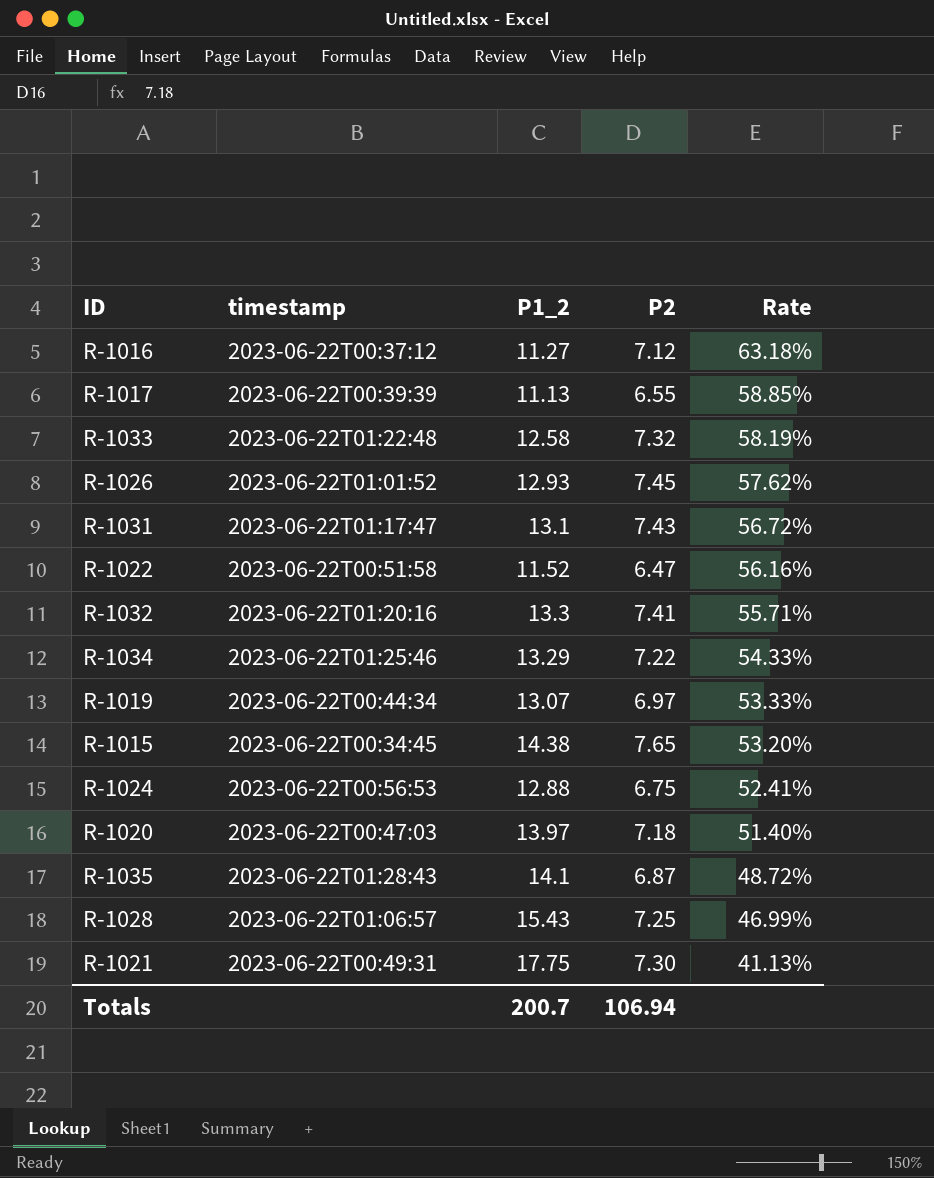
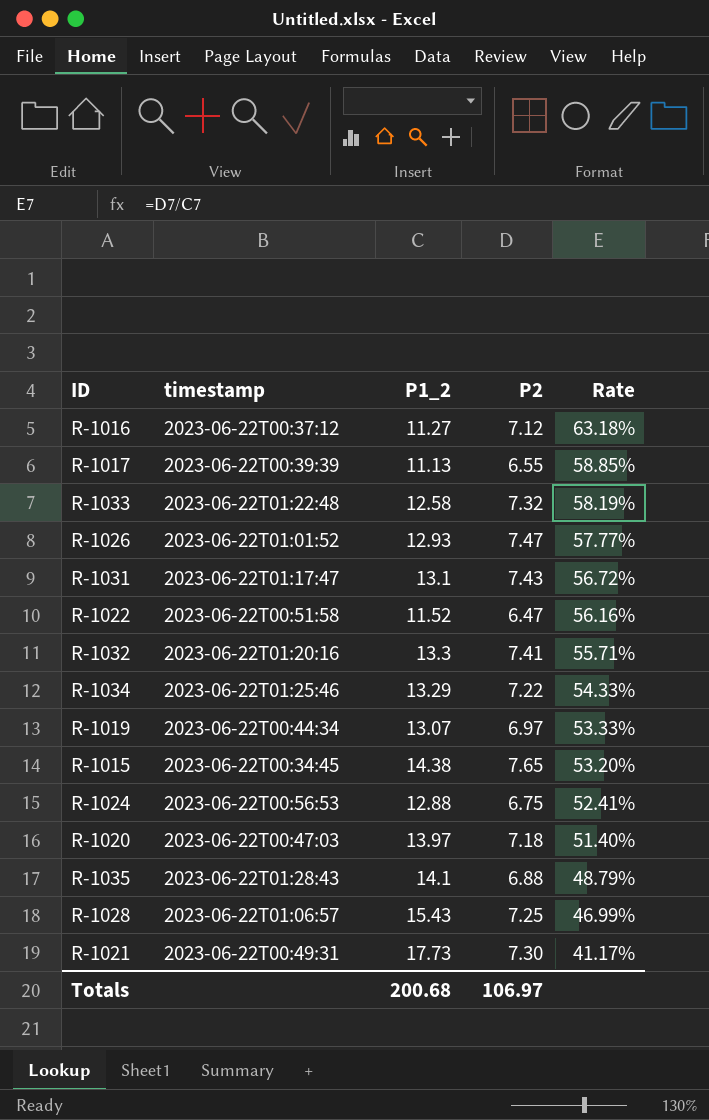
R-1026 | P2: 7.45 -> 7.47
R-1026 | Rate: 57.62% -> 57.77%
R-1035 | P2: 6.87 -> 6.88
R-1035 | Rate: 48.72% -> 48.79%
R-1021 | P1_2: 17.75 -> 17.73
R-1021 | Rate: 41.13% -> 41.17%
Totals | P1_2: 200.7 -> 200.68
Totals | P2: 106.94 -> 106.97

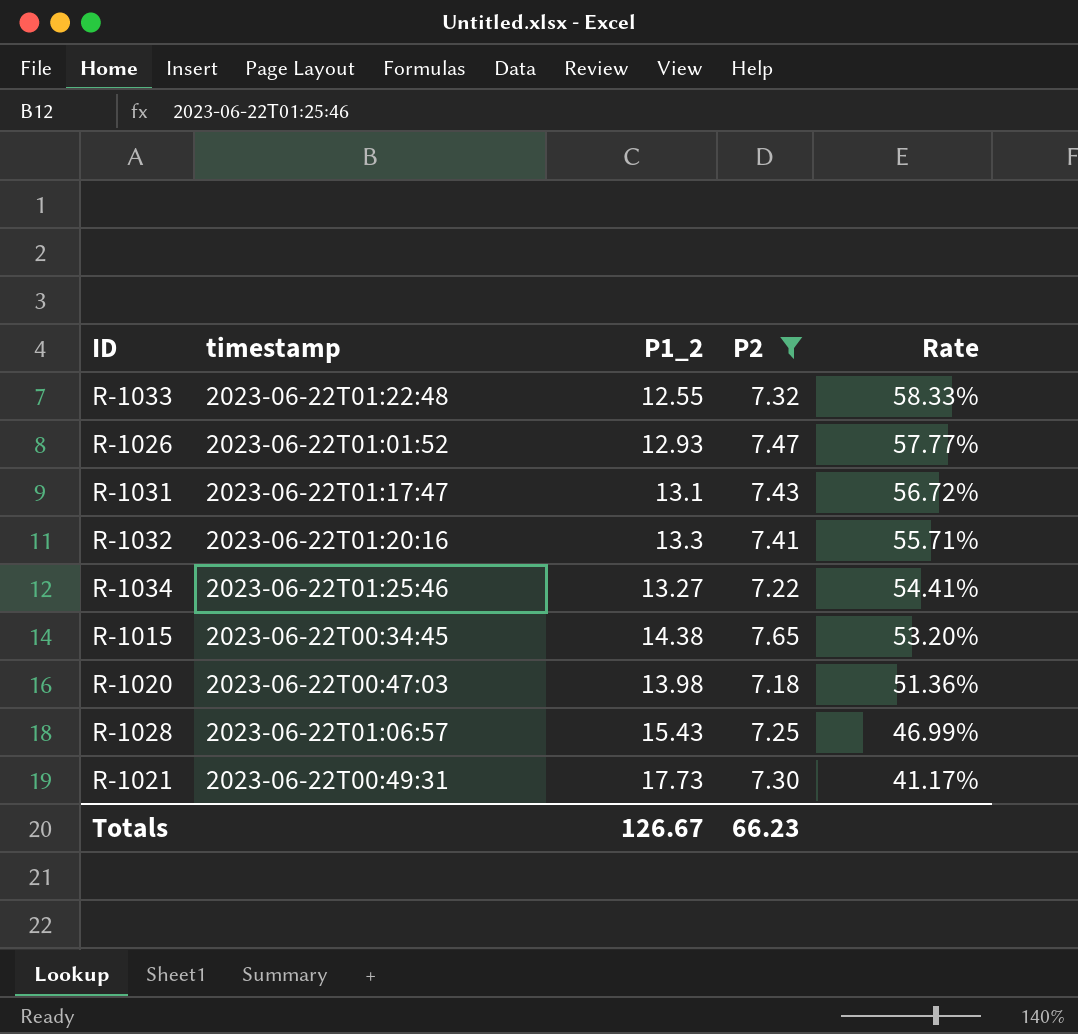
filter: none -> P2 >= 7.18
R-1033 | P1_2: 12.58 -> 12.55
R-1033 | Rate: 58.19% -> 58.33%
R-1034 | P1_2: 13.29 -> 13.27
R-1034 | Rate: 54.33% -> 54.41%
R-1020 | P1_2: 13.97 -> 13.98
R-1020 | Rate: 51.40% -> 51.36%
Totals | P1_2: 200.68 -> 126.67
Totals | P2: 106.97 -> 66.23

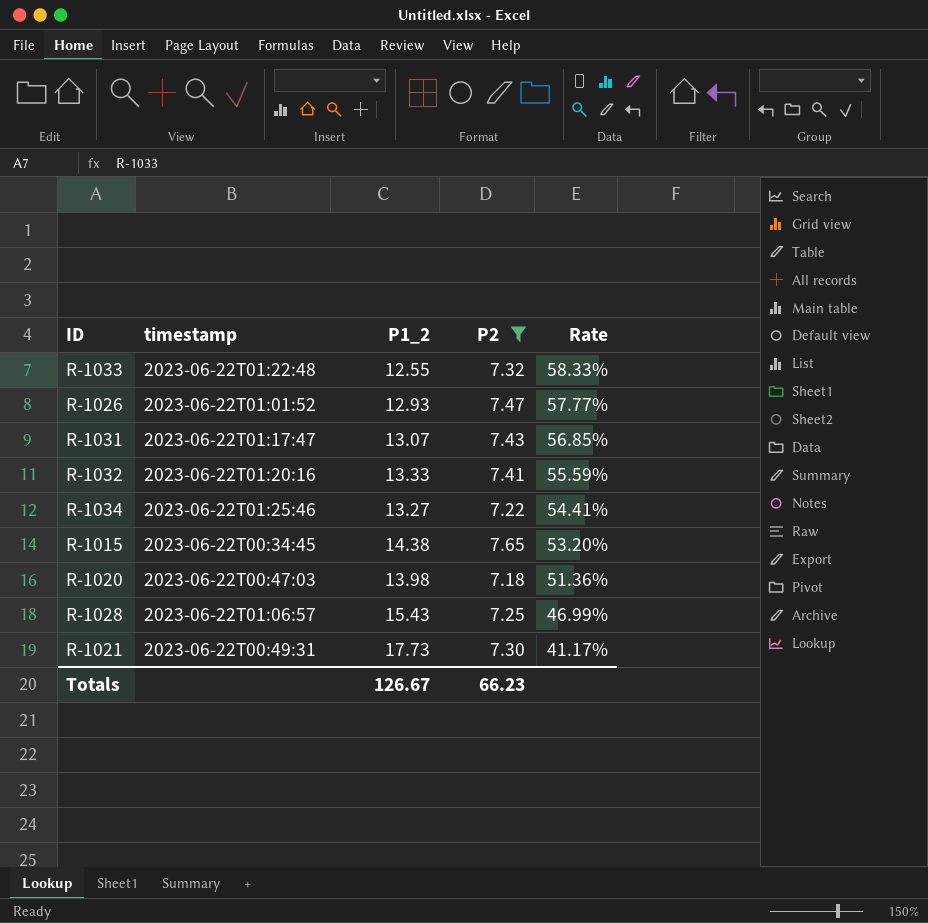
R-1031 | P1_2: 13.1 -> 13.07
R-1031 | Rate: 56.72% -> 56.85%
R-1032 | P1_2: 13.3 -> 13.33
R-1032 | Rate: 55.71% -> 55.59%

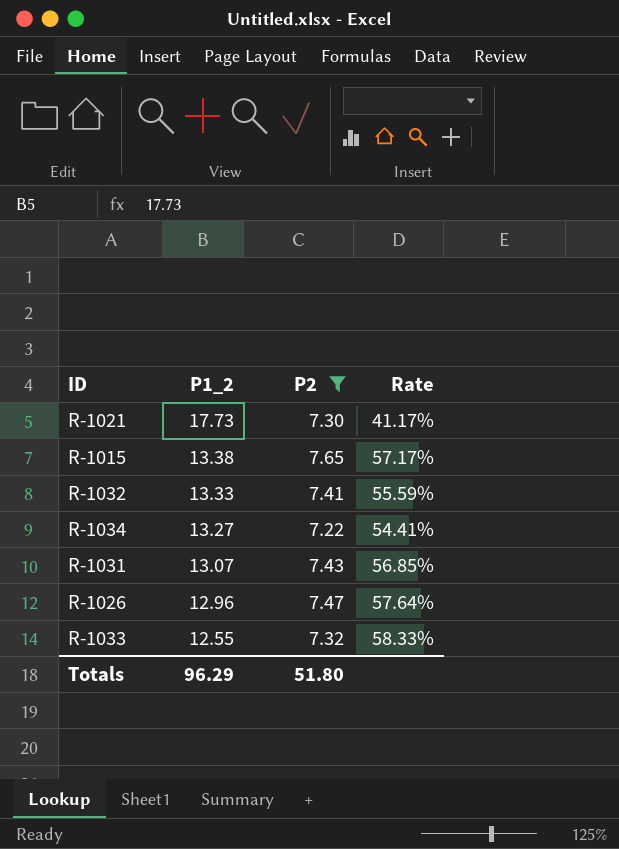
row order: Rate descending -> P1_2 descending
column timestamp | position: 2 -> none
row R-1020: 2023-06-22T00:47:03 | 13.98 | 7.18 | 51.36% -> none
row R-1028: 2023-06-22T01:06:57 | 15.43 | 7.25 | 46.99% -> none
R-1015 | P1_2: 14.38 -> 13.38
R-1015 | Rate: 53.20% -> 57.17%
R-1026 | P1_2: 12.93 -> 12.96
R-1026 | Rate: 57.77% -> 57.64%
Totals | P1_2: 126.67 -> 96.29
Totals | P2: 66.23 -> 51.80

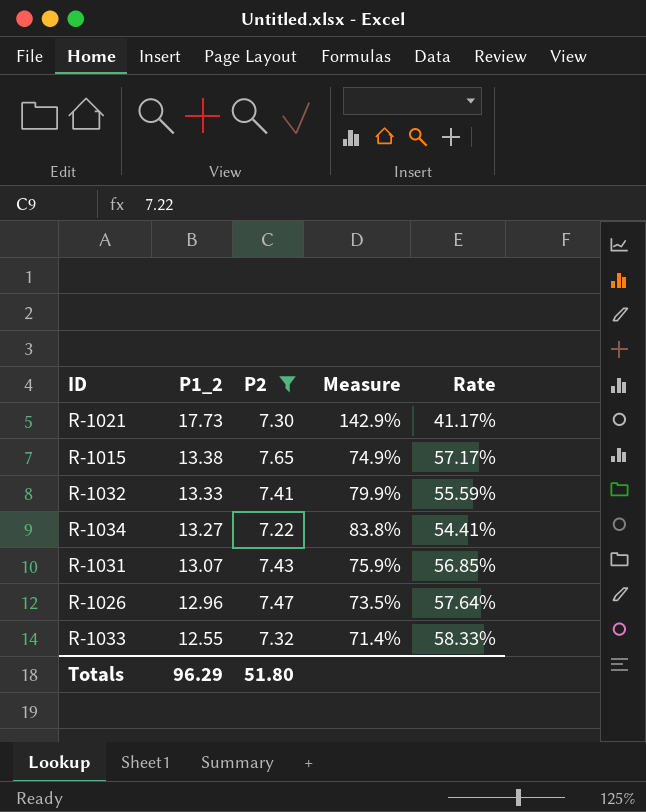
column Measure | formula: none -> ([P1_2] - [P2]) / [P2]

